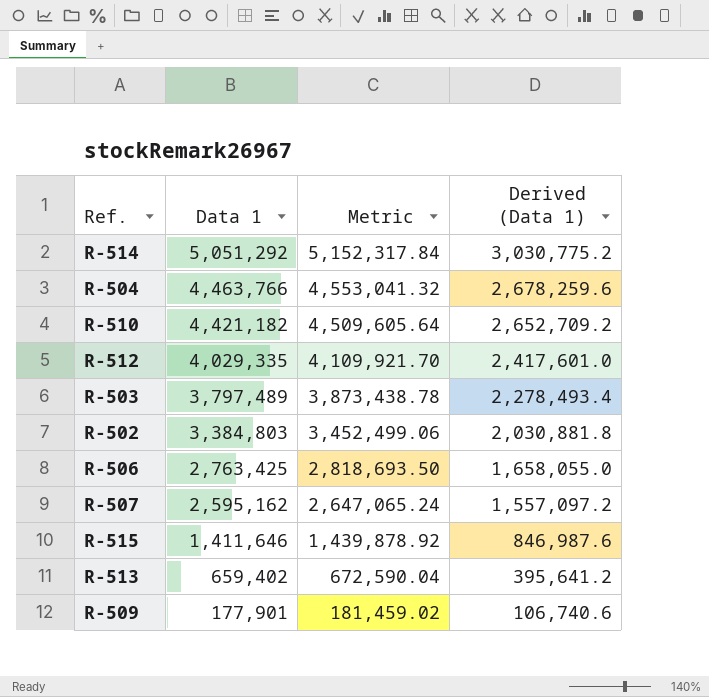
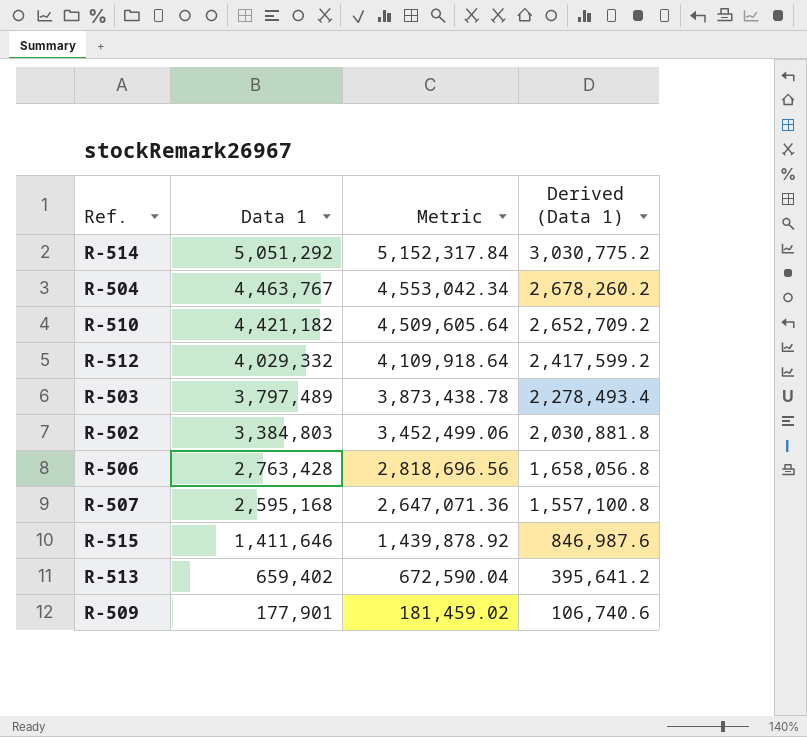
R-504 | Data 1: 4,463,766 -> 4,463,767
R-504 | Metric: 4,553,041.32 -> 4,553,042.34
R-504 | Derived (Data 1): 2,678,259.6 -> 2,678,260.2
R-512 | Data 1: 4,029,335 -> 4,029,332
R-512 | Metric: 4,109,921.70 -> 4,109,918.64
R-512 | Derived (Data 1): 2,417,601.0 -> 2,417,599.2
R-506 | Data 1: 2,763,425 -> 2,763,428
R-506 | Metric: 2,818,693.50 -> 2,818,696.56
R-506 | Derived (Data 1): 1,658,055.0 -> 1,658,056.8
R-507 | Data 1: 2,595,162 -> 2,595,168
R-507 | Metric: 2,647,065.24 -> 2,647,071.36
R-507 | Derived (Data 1): 1,557,097.2 -> 1,557,100.8

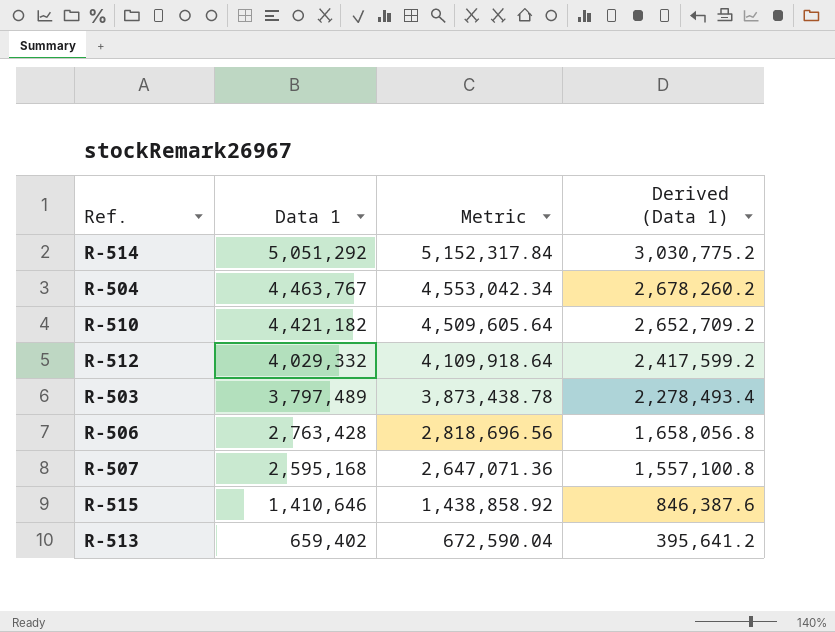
row R-502: 3,384,803 | 3,452,499.06 | 2,030,881.8 -> none
row R-509: 177,901 | 181,459.02 | 106,740.6 -> none
R-515 | Data 1: 1,411,646 -> 1,410,646
R-515 | Metric: 1,439,878.92 -> 1,438,858.92
R-515 | Derived (Data 1): 846,987.6 -> 846,387.6

